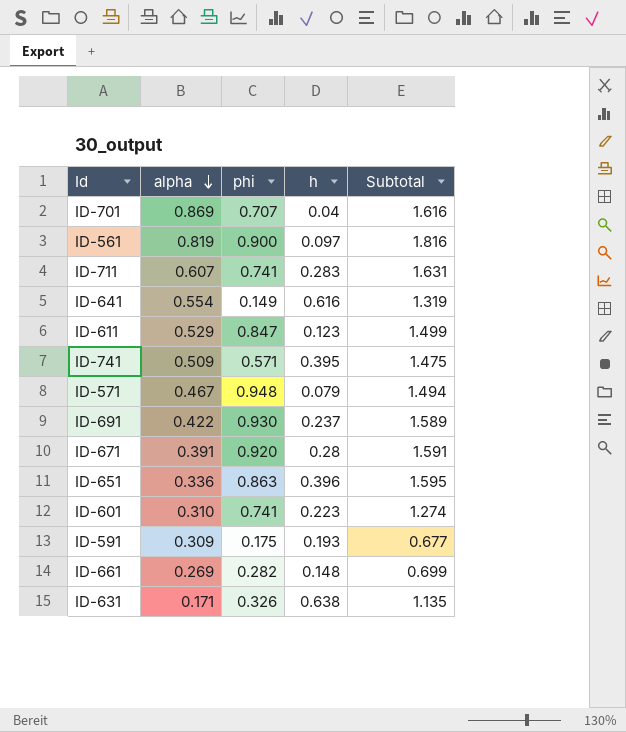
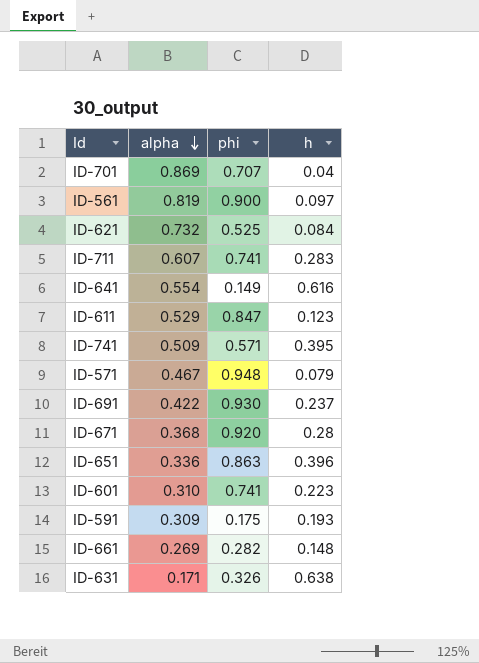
column Subtotal | formula: [alpha] + [phi] + [h] -> none
row ID-621: none -> 0.732 | 0.525 | 0.084
ID-671 | alpha: 0.391 -> 0.368

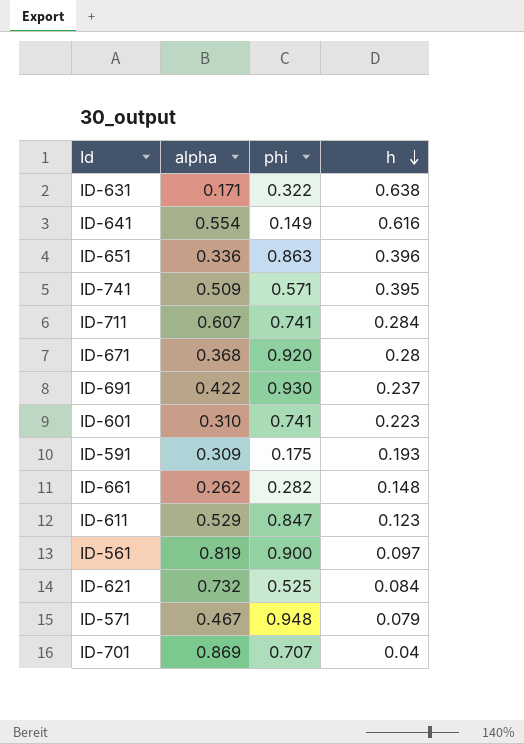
row order: alpha descending -> h descending
ID-631 | phi: 0.326 -> 0.322
ID-711 | h: 0.283 -> 0.284
ID-661 | alpha: 0.269 -> 0.262

